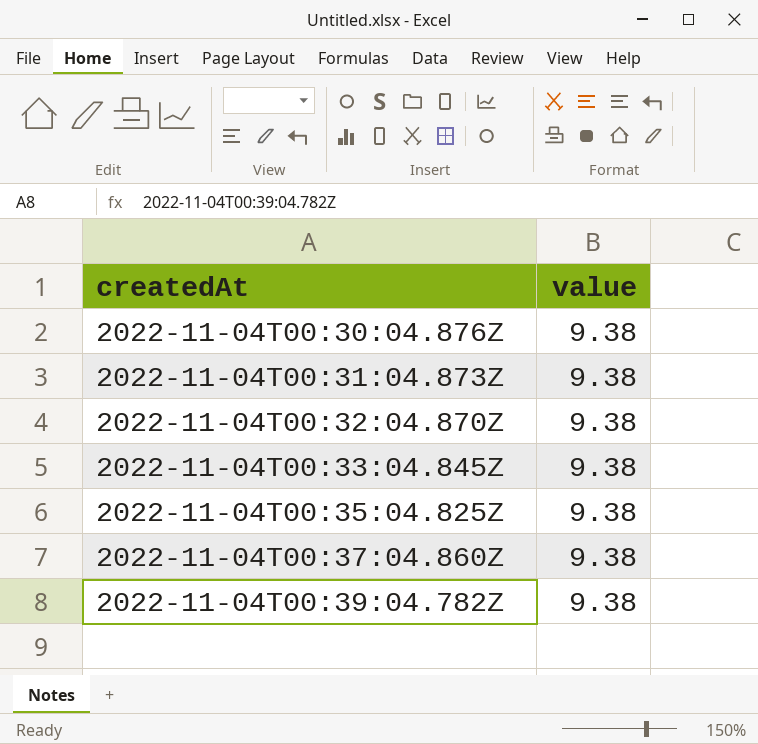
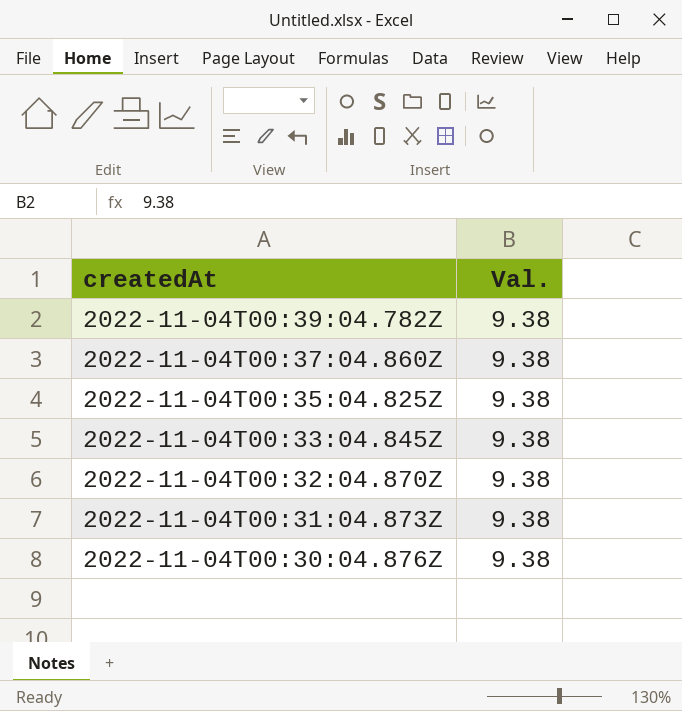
row order: createdAt ascending -> createdAt descending
column name: value -> Val.

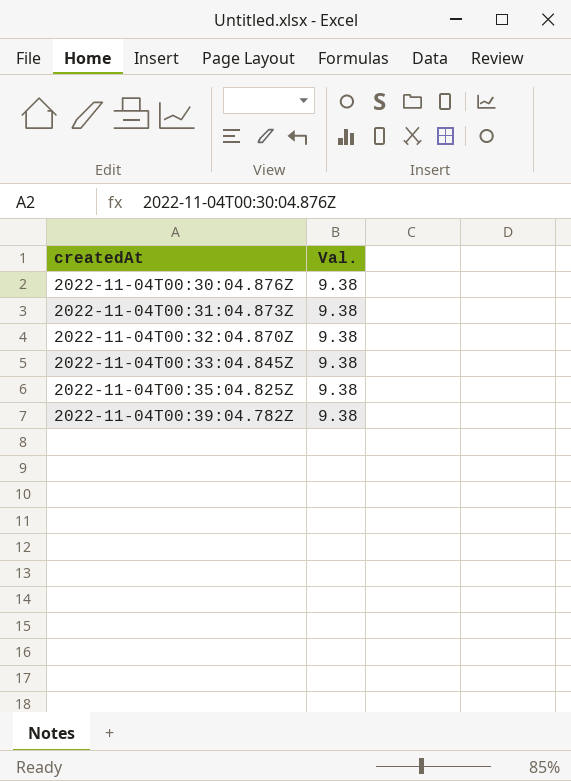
row order: createdAt descending -> createdAt ascending
row 2022-11-04T00:37:04.860Z: 9.38 -> none

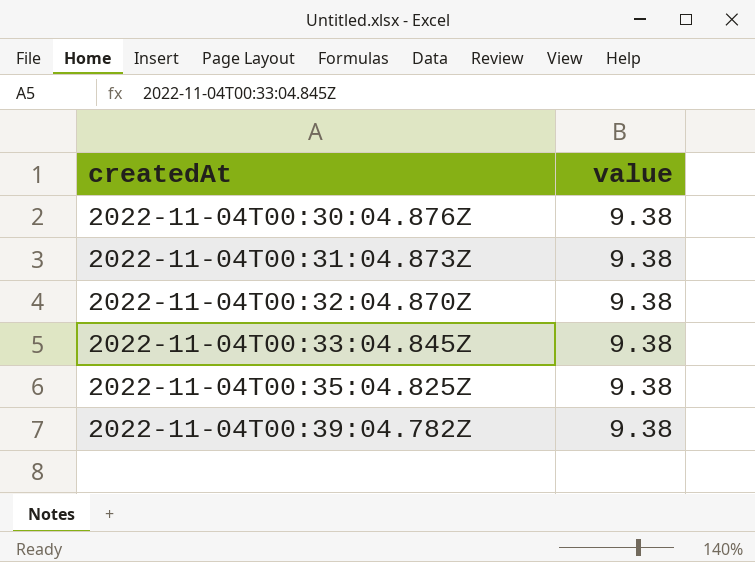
column name: Val. -> value

